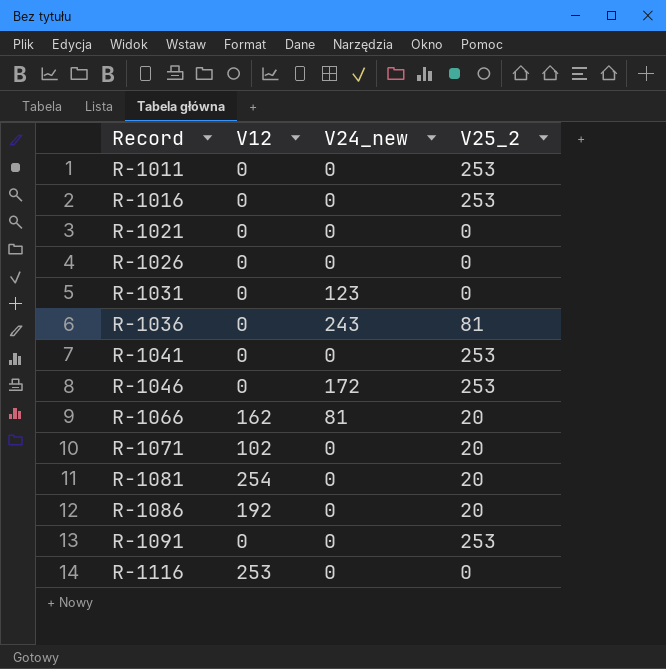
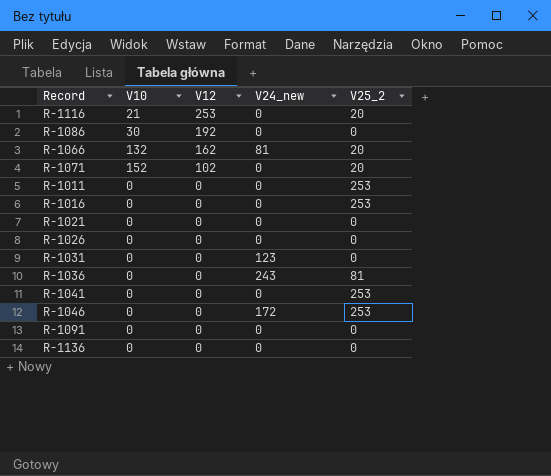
row order: Record ascending -> V12 descending
column V10 | position: none -> 2
row R-1081: 254 | 0 | 20 -> none
R-1116 | V25_2: 0 -> 20
R-1086 | V25_2: 20 -> 0
R-1091 | V25_2: 253 -> 0
row R-1136: none -> 0 | 0 | 0 | 0

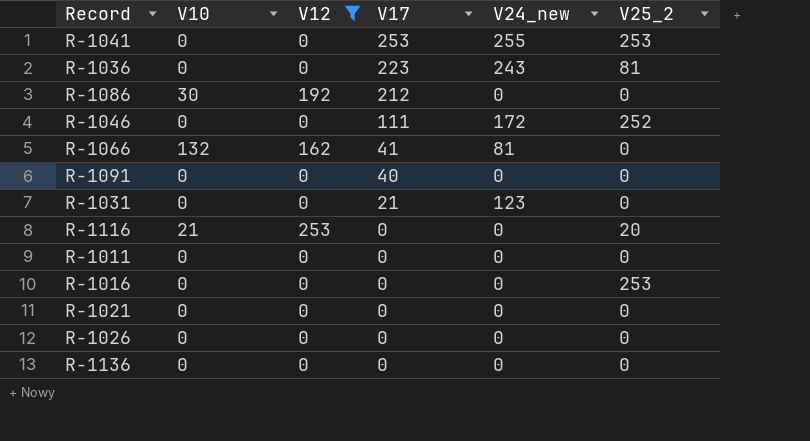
filter: none -> V12 != 102
row order: V12 descending -> V17 descending
column V17 | position: none -> 4
R-1041 | V24_new: 0 -> 255
R-1046 | V25_2: 253 -> 252
R-1066 | V25_2: 20 -> 0
R-1011 | V25_2: 253 -> 0

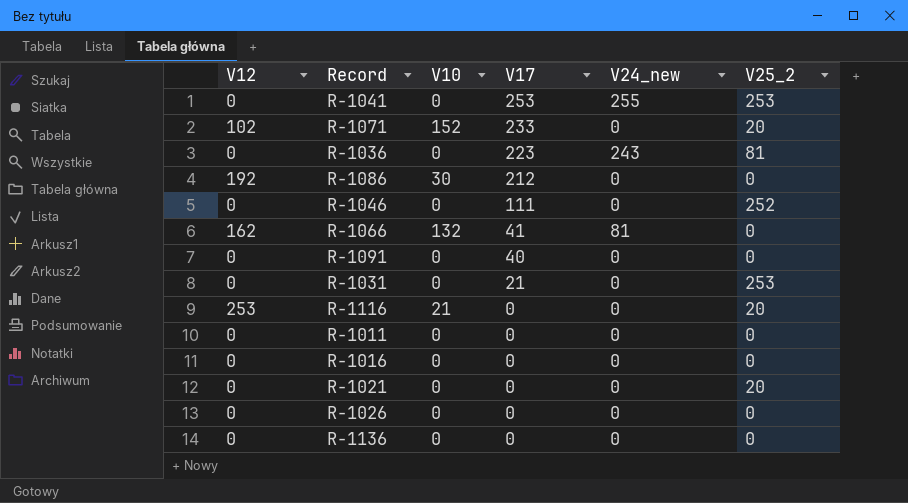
filter: V12 != 102 -> none
column V12 | position: 3 -> 1
R-1046 | V24_new: 172 -> 0
R-1031 | V24_new: 123 -> 0
R-1031 | V25_2: 0 -> 253
R-1016 | V25_2: 253 -> 0
R-1021 | V25_2: 0 -> 20

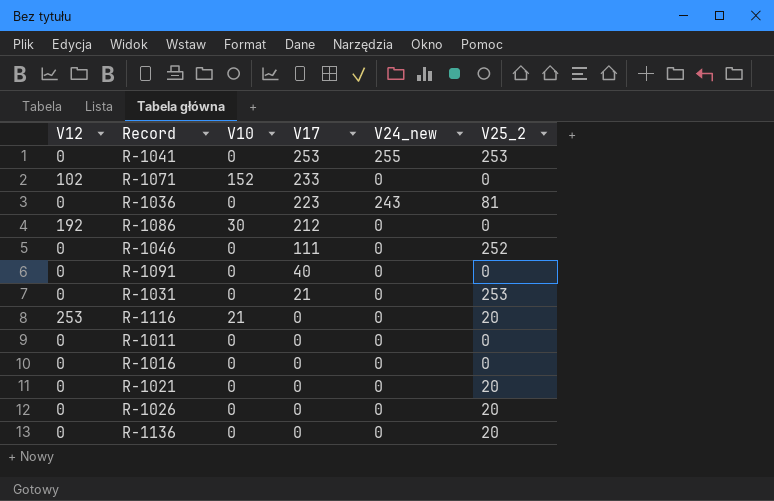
row R-1066: 162 | 132 | 41 | 81 | 0 -> none
R-1071 | V25_2: 20 -> 0
R-1026 | V25_2: 0 -> 20
R-1136 | V25_2: 0 -> 20

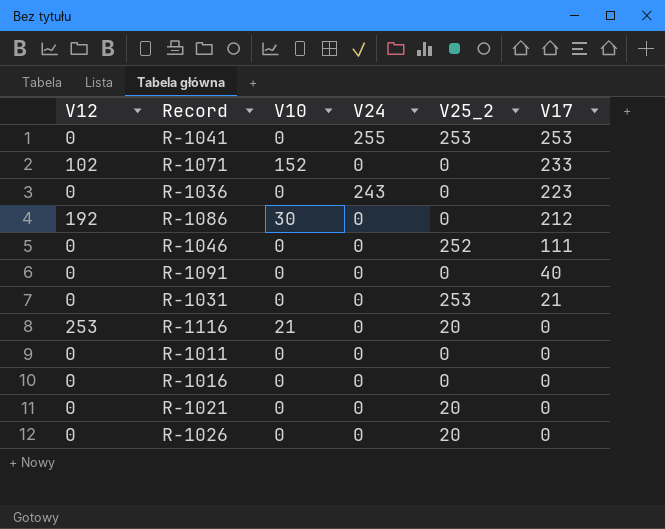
column name: V24_new -> V24
column V17 | position: 4 -> 6
row R-1136: 0 | 0 | 0 | 0 | 20 -> none
R-1036 | V25_2: 81 -> 0

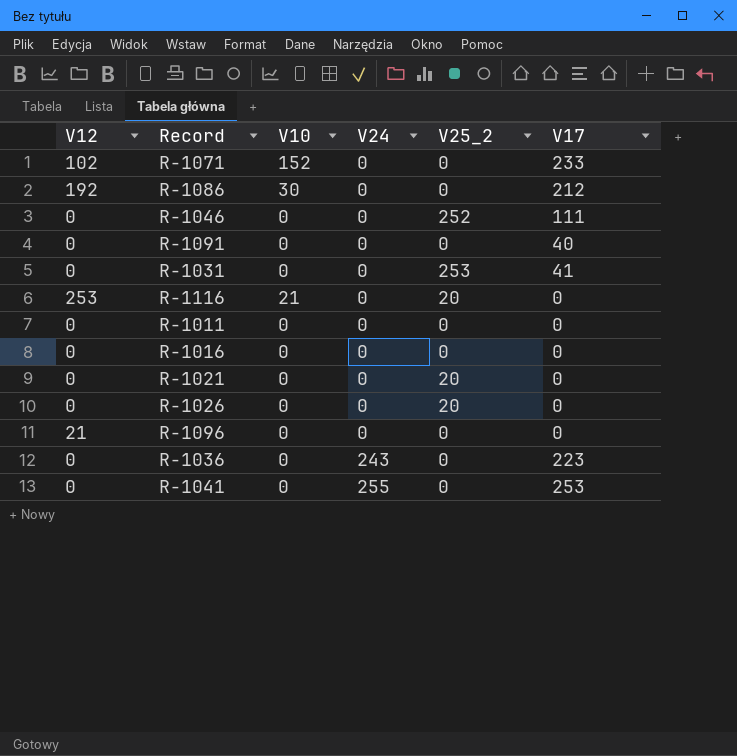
row order: V17 descending -> V24 ascending
R-1031 | V17: 21 -> 41
row R-1096: none -> 21 | 0 | 0 | 0 | 0
R-1041 | V25_2: 253 -> 0

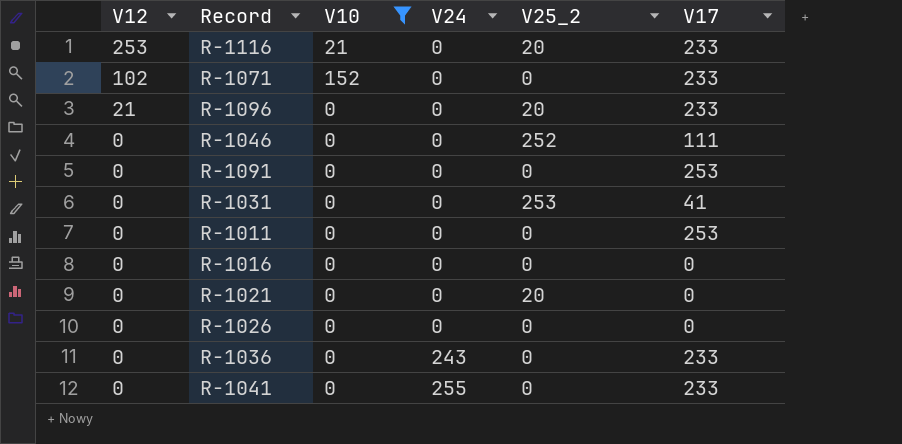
filter: none -> V10 != 30
row order: V24 ascending -> V12 descending
R-1116 | V17: 0 -> 233
R-1096 | V25_2: 0 -> 20
R-1096 | V17: 0 -> 233
R-1091 | V17: 40 -> 253
R-1011 | V17: 0 -> 253
R-1026 | V25_2: 20 -> 0
R-1036 | V17: 223 -> 233
R-1041 | V17: 253 -> 233

